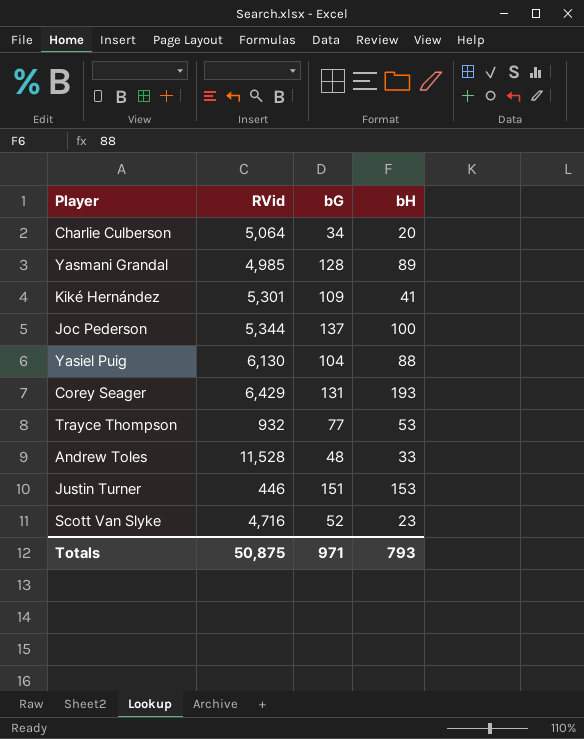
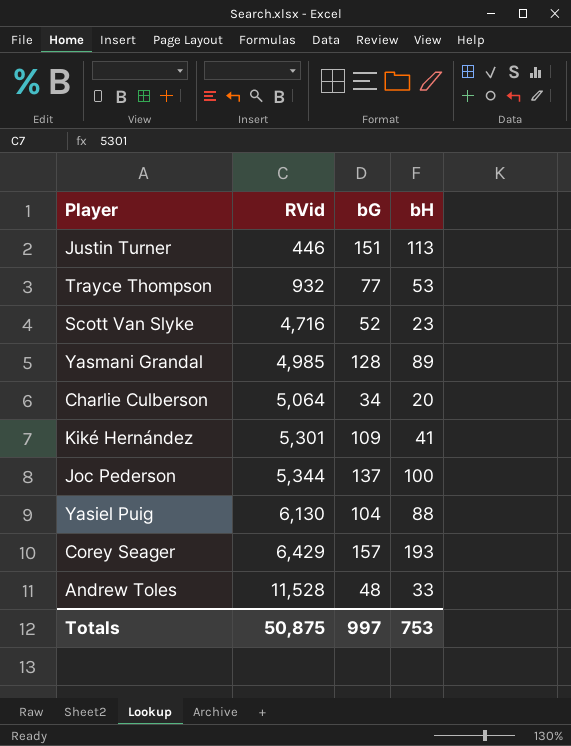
row order: none -> RVid ascending
Justin Turner | bH: 153 -> 113
Corey Seager | bG: 131 -> 157
Totals | bG: 971 -> 997
Totals | bH: 793 -> 753

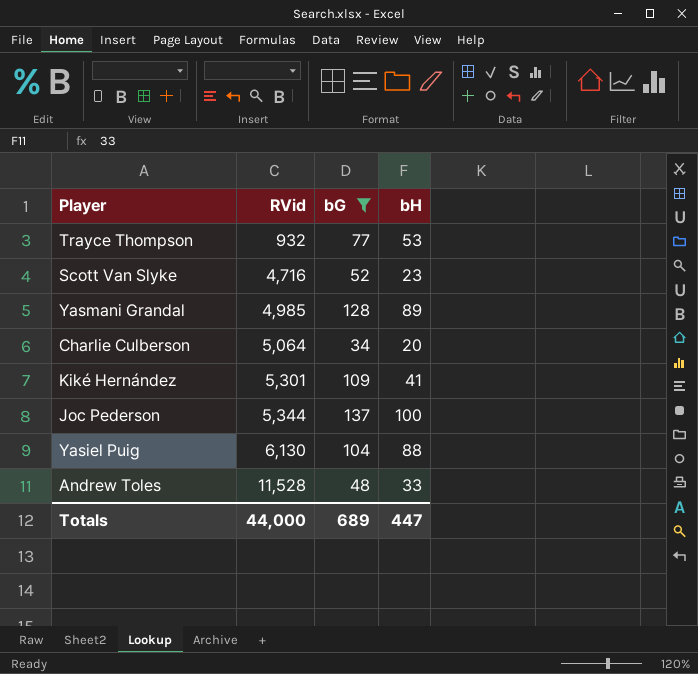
filter: none -> bG <= 137
Totals | RVid: 50,875 -> 44,000
Totals | bG: 997 -> 689
Totals | bH: 753 -> 447

